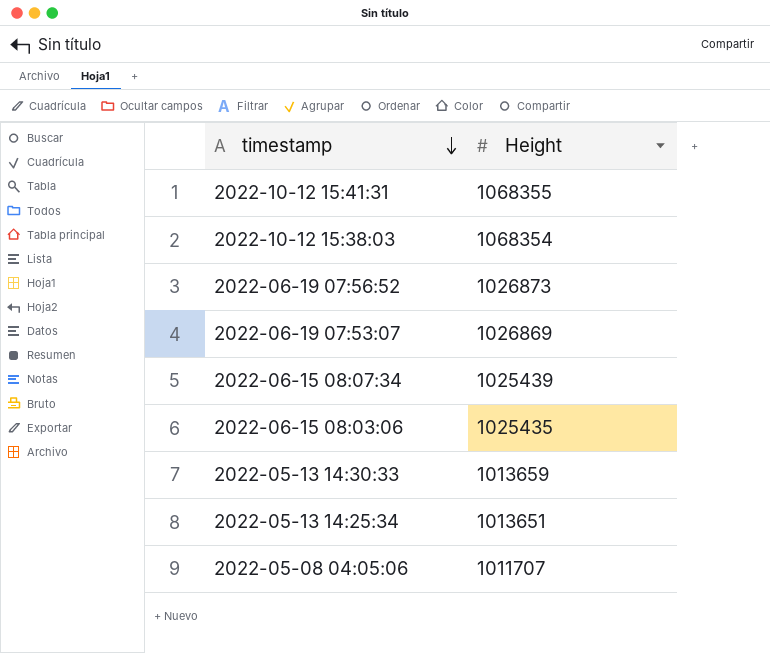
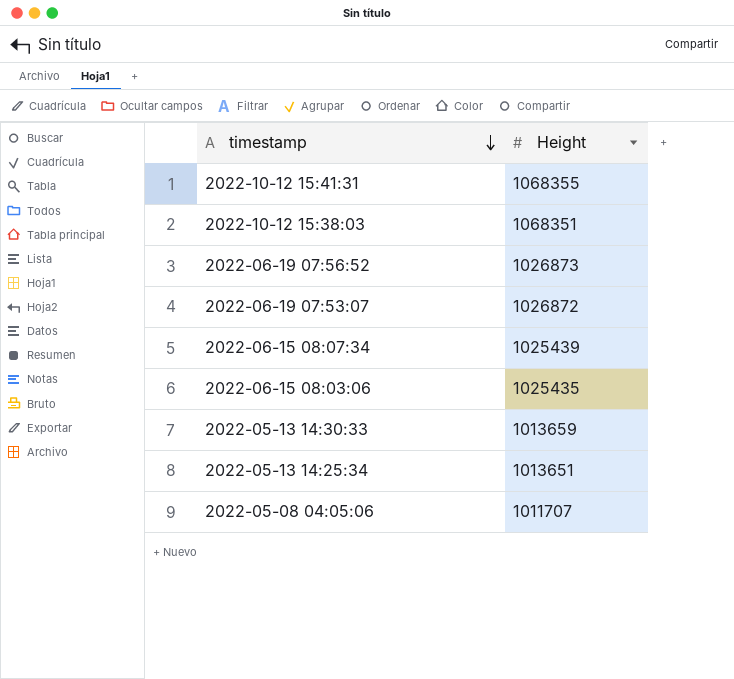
2022-10-12 15:38:03 | Height: 1068354 -> 1068351
2022-06-19 07:53:07 | Height: 1026869 -> 1026872

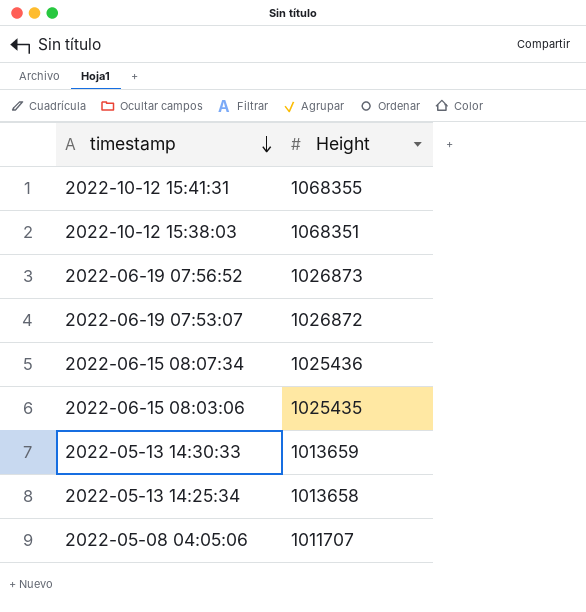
2022-06-15 08:07:34 | Height: 1025439 -> 1025436
2022-05-13 14:25:34 | Height: 1013651 -> 1013658

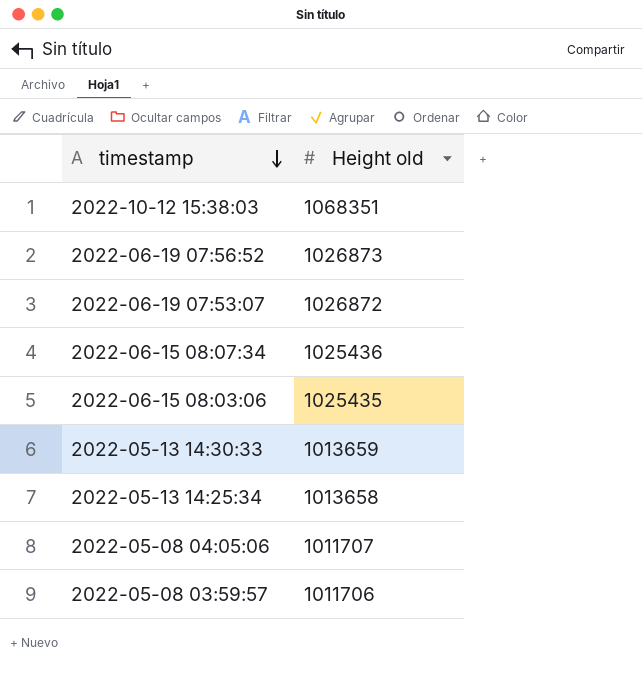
column name: Height -> Height old
row 2022-10-12 15:41:31: 1068355 -> none
row 2022-05-08 03:59:57: none -> 1011706

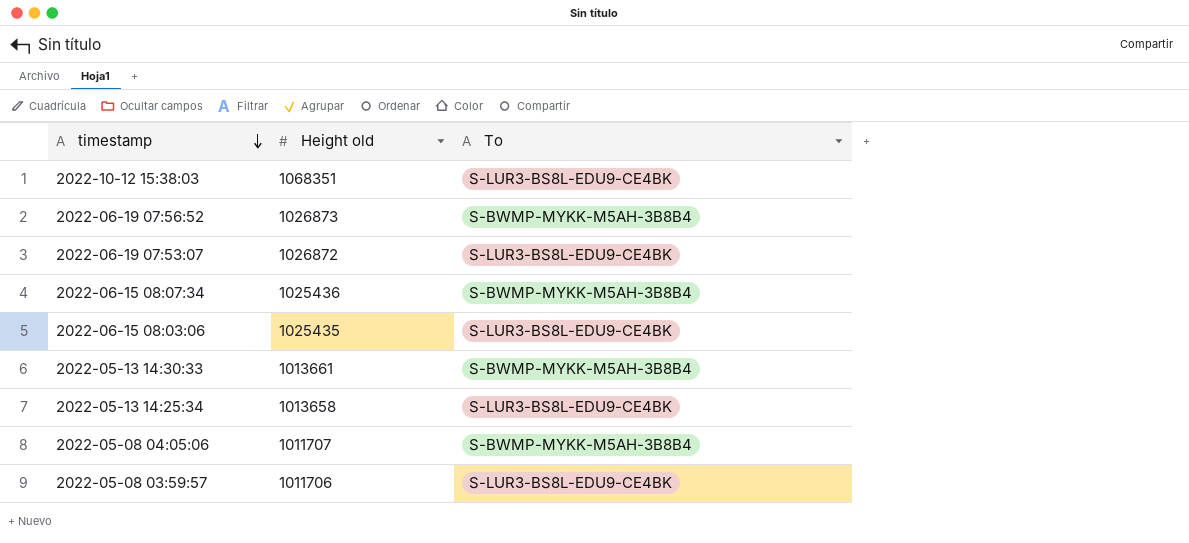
column To | position: none -> 3
2022-05-13 14:30:33 | Height old: 1013659 -> 1013661

